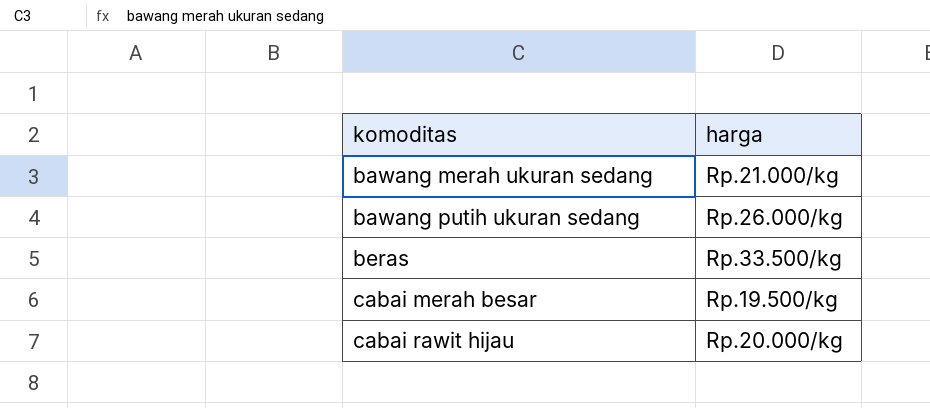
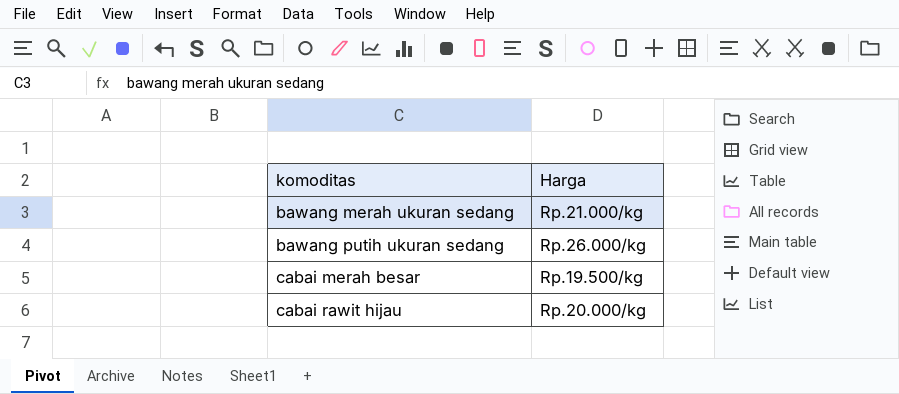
column name: harga -> Harga
row beras: Rp.33.500/kg -> none

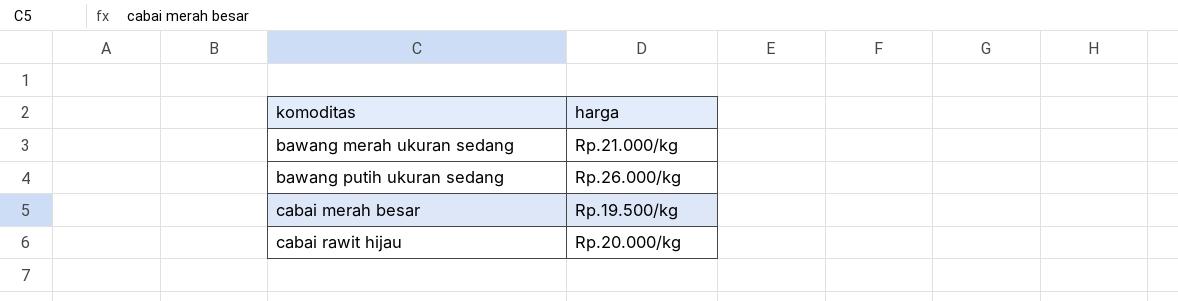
column name: Harga -> harga

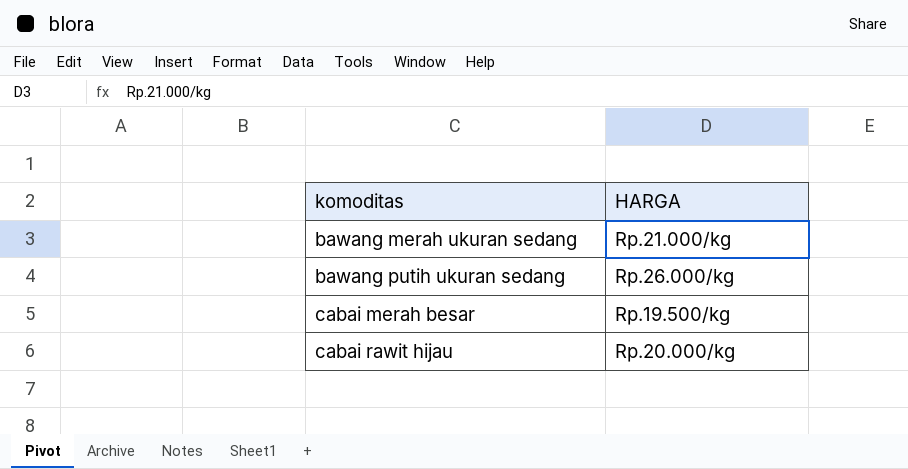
column name: harga -> HARGA

